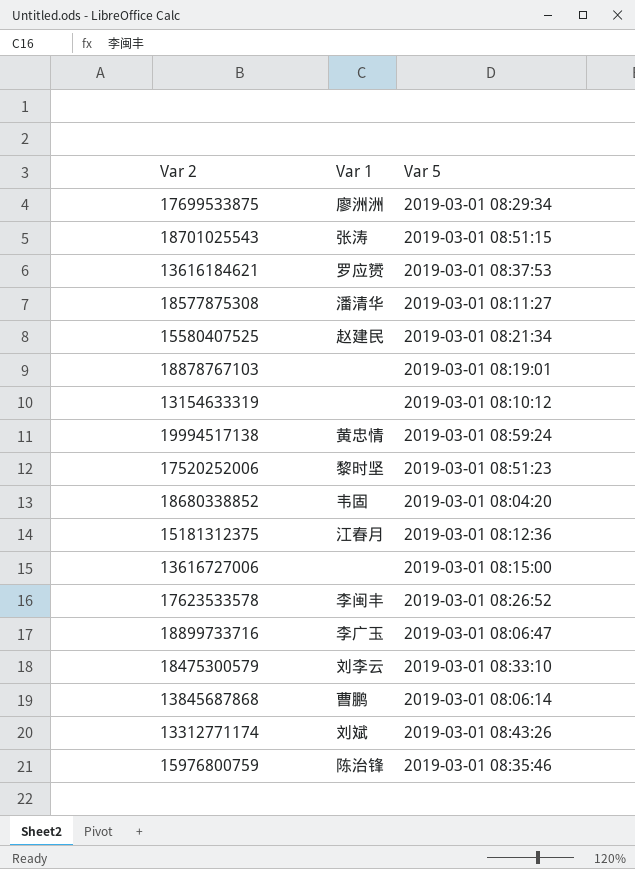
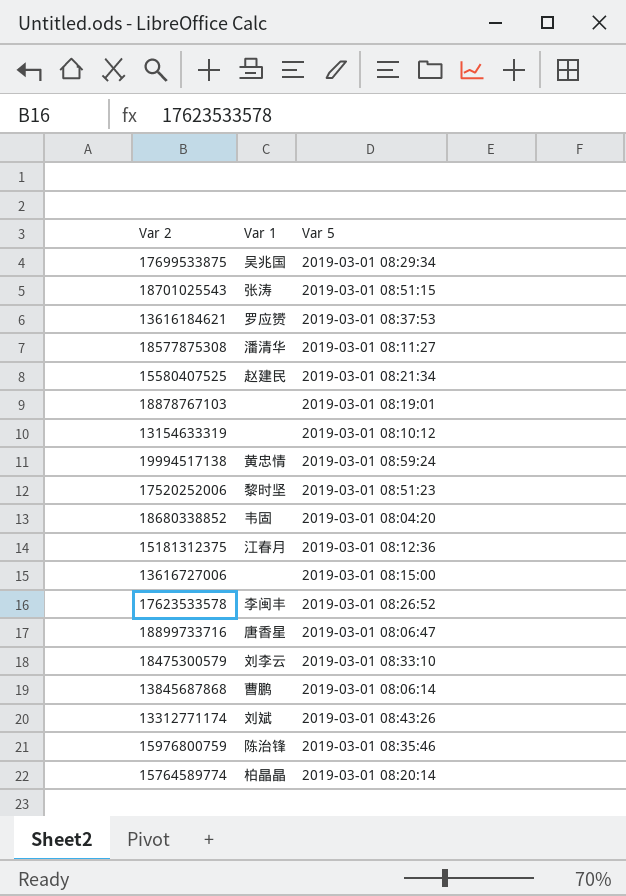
17699533875 | Var 1: 廖洲洲 -> 吴兆国
18899733716 | Var 1: 李广玉 -> 唐香星
row 15764589774: none -> 柏晶晶 | 2019-03-01 08:20:14

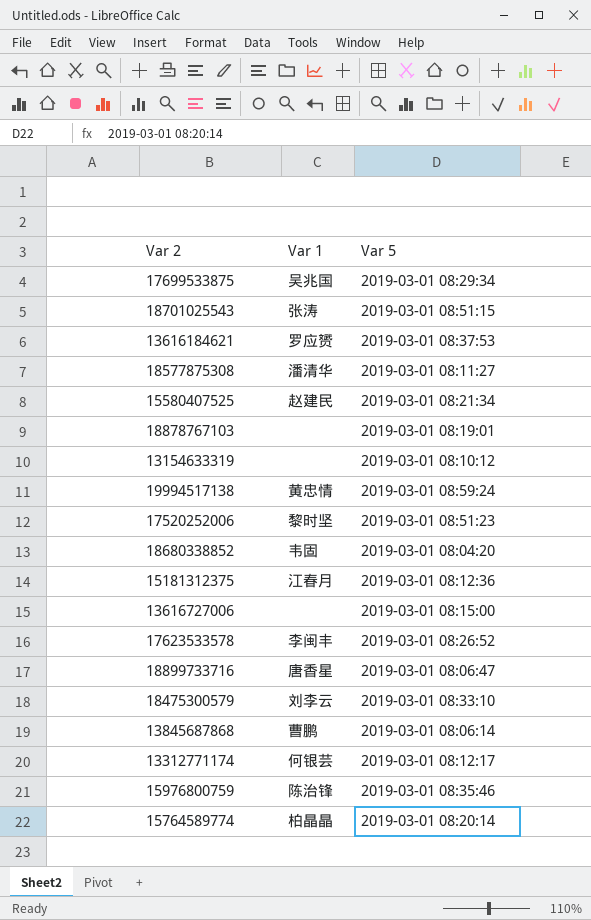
13312771174 | Var 1: 刘斌 -> 何银芸
13312771174 | Var 5: 2019-03-01 08:43:26 -> 2019-03-01 08:12:17

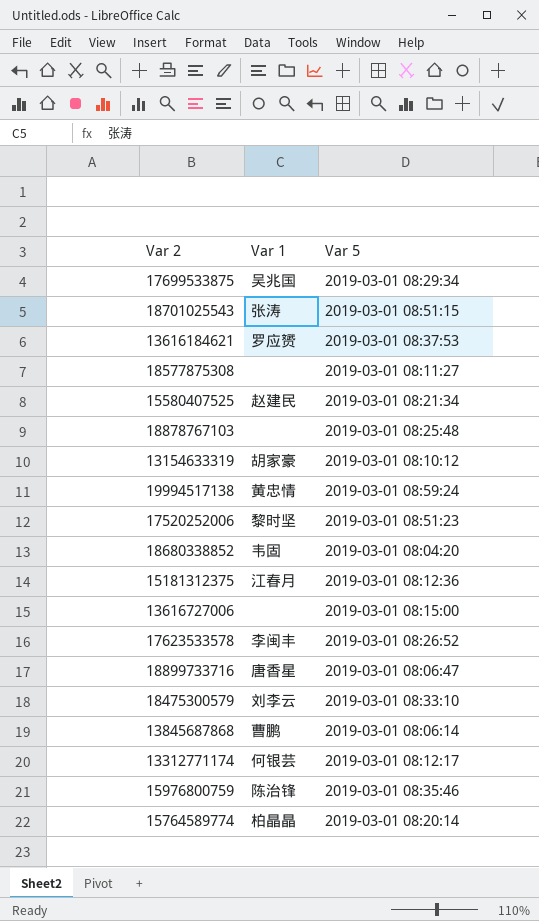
18577875308 | Var 1: 潘清华 -> none
18878767103 | Var 5: 2019-03-01 08:19:01 -> 2019-03-01 08:25:48
13154633319 | Var 1: none -> 胡家豪

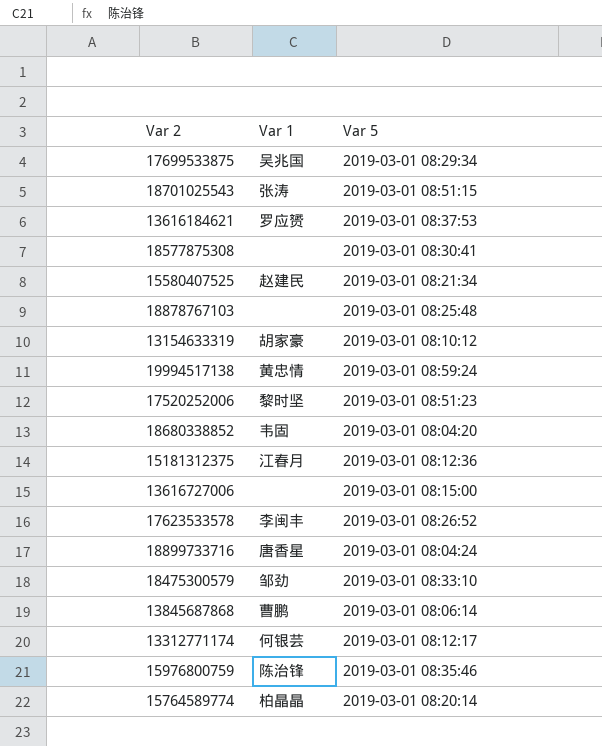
18577875308 | Var 5: 2019-03-01 08:11:27 -> 2019-03-01 08:30:41
18899733716 | Var 5: 2019-03-01 08:06:47 -> 2019-03-01 08:04:24
18475300579 | Var 1: 刘李云 -> 邹劲

